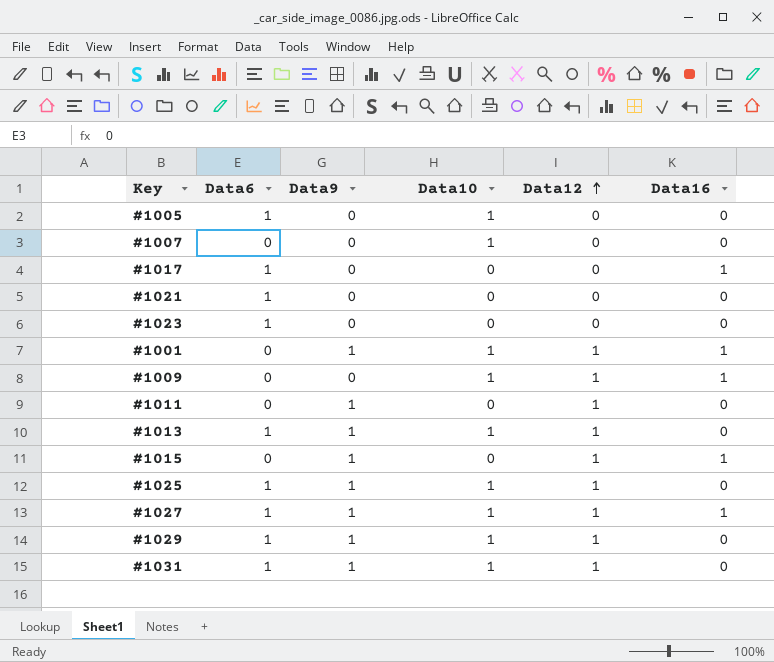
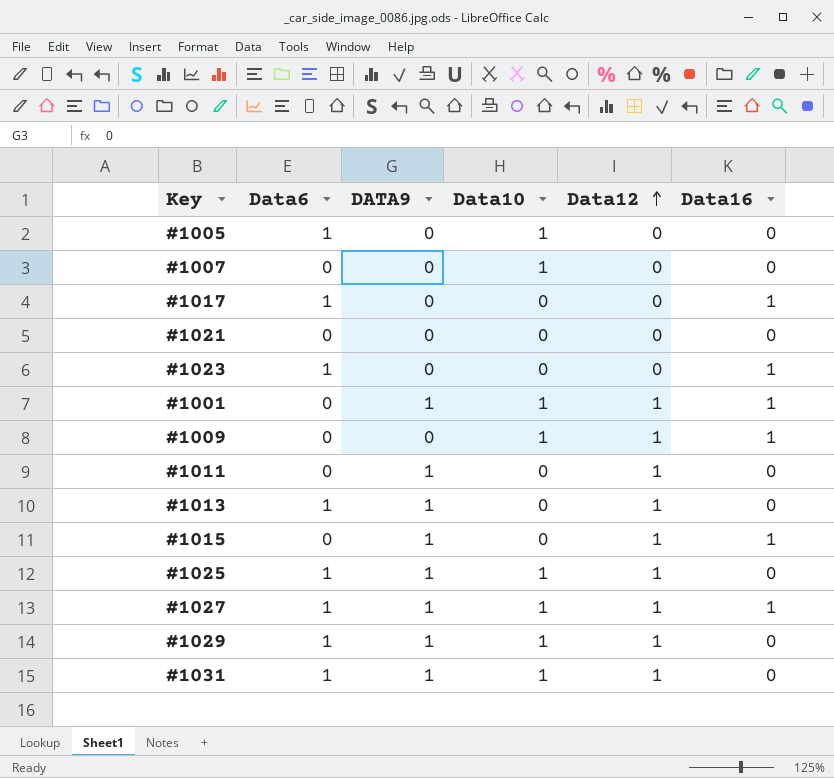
column name: Data9 -> DATA9
#1021 | Data6: 1 -> 0
#1023 | Data16: 0 -> 1
#1013 | Data10: 1 -> 0

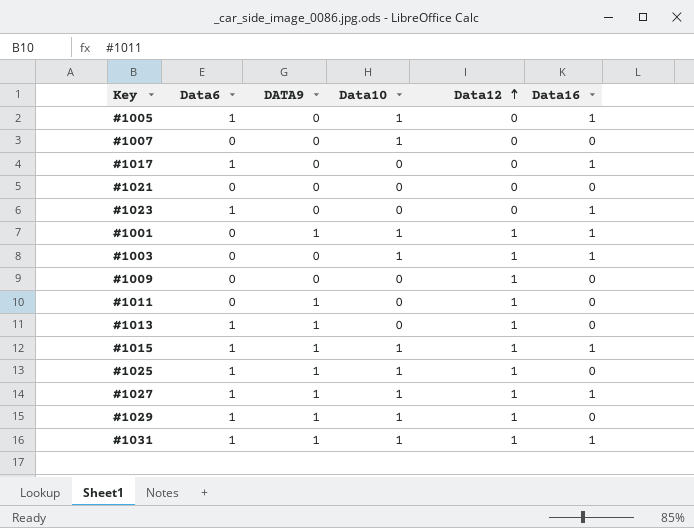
#1005 | Data16: 0 -> 1
row #1003: none -> 0 | 0 | 1 | 1 | 1
#1009 | Data10: 1 -> 0
#1009 | Data16: 1 -> 0
#1015 | Data6: 0 -> 1
#1015 | Data10: 0 -> 1
#1031 | Data16: 0 -> 1

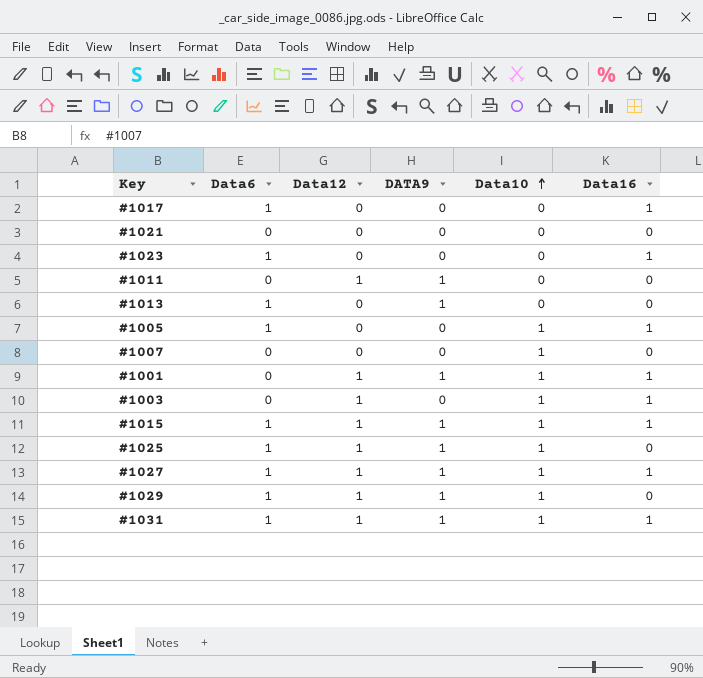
row order: Data12 ascending -> Data10 ascending
column Data12 | position: 5 -> 3
row #1009: 0 | 0 | 0 | 1 | 0 -> none
#1013 | Data12: 1 -> 0

